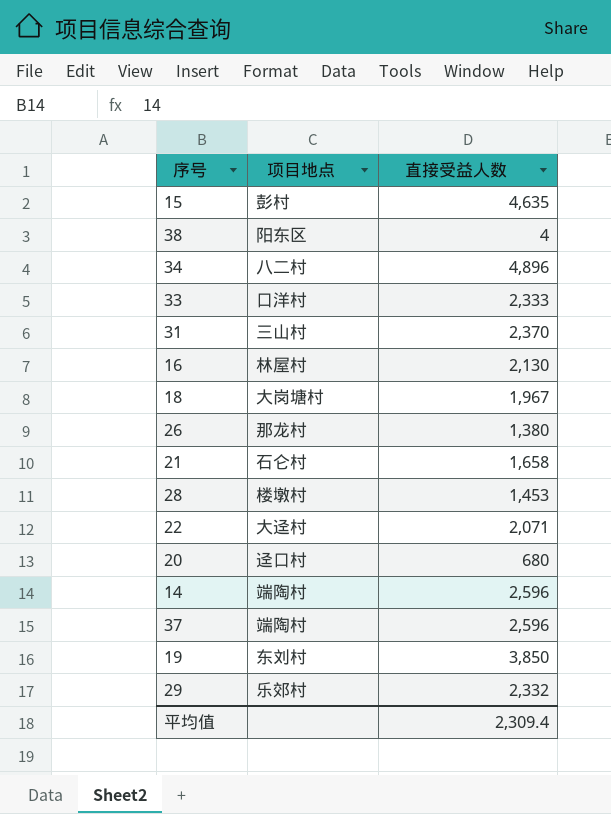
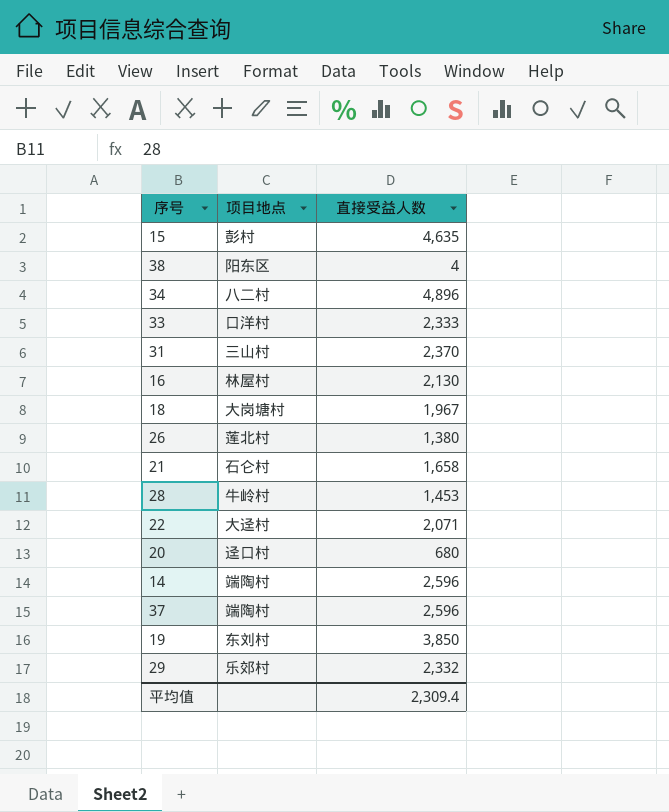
26 | 项目地点: 那龙村 -> 莲北村
28 | 项目地点: 楼墩村 -> 牛岭村

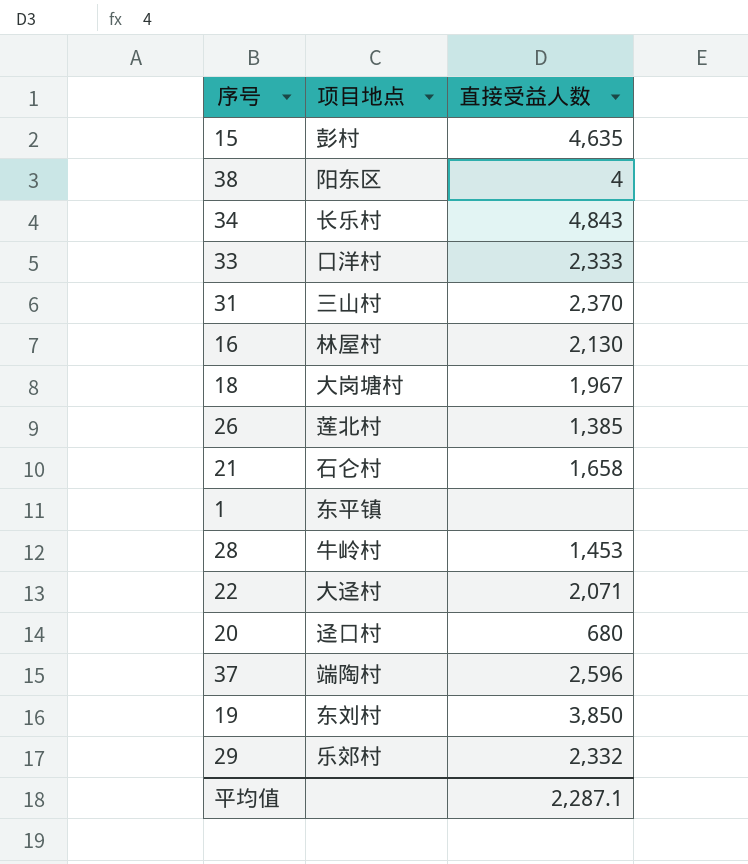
row 14: 端陶村 | 2,596 -> none
34 | 项目地点: 八二村 -> 长乐村
34 | 直接受益人数: 4,896 -> 4,843
26 | 直接受益人数: 1,380 -> 1,385
row 1: none -> 东平镇 | none
平均值 | 直接受益人数: 2,309.4 -> 2,287.1

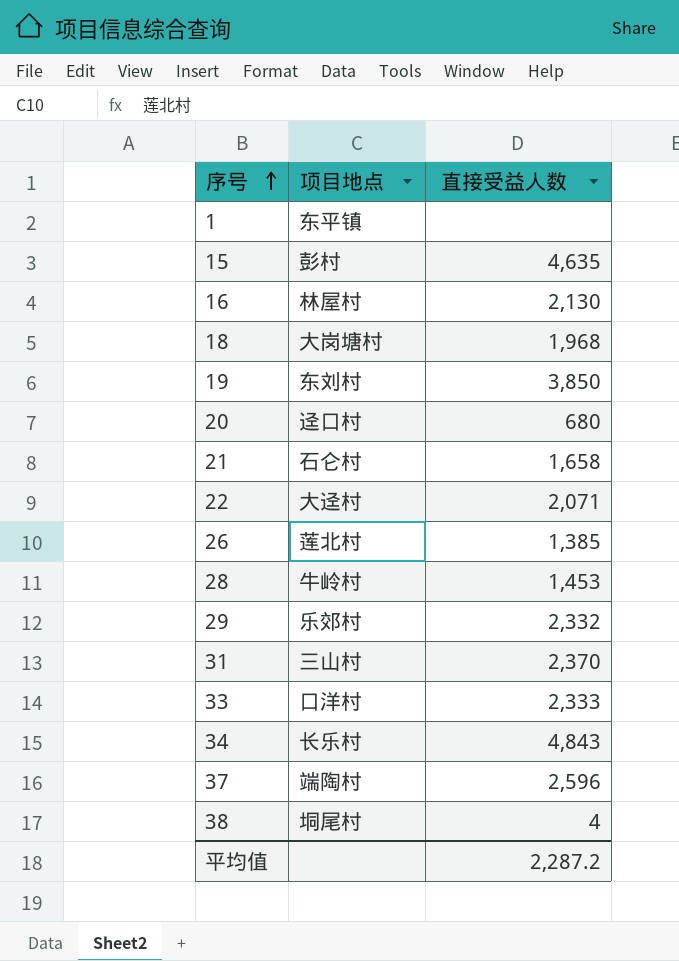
row order: none -> 序号 ascending
18 | 直接受益人数: 1,967 -> 1,968
38 | 项目地点: 阳东区 -> 垌尾村
平均值 | 直接受益人数: 2,287.1 -> 2,287.2

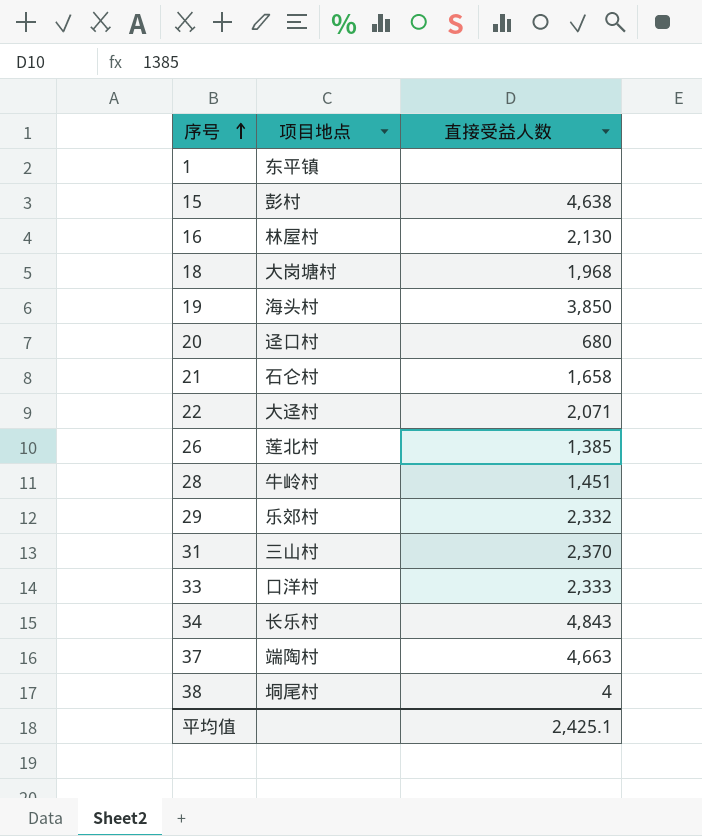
15 | 直接受益人数: 4,635 -> 4,638
19 | 项目地点: 东刘村 -> 海头村
28 | 直接受益人数: 1,453 -> 1,451
37 | 直接受益人数: 2,596 -> 4,663
平均值 | 直接受益人数: 2,287.2 -> 2,425.1

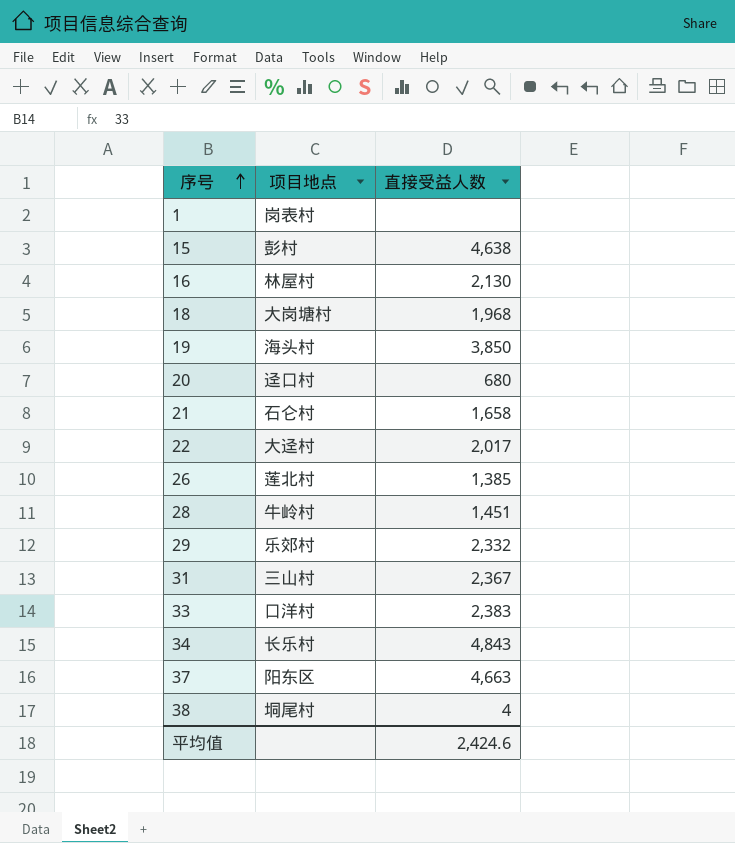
1 | 项目地点: 东平镇 -> 岗表村
22 | 直接受益人数: 2,071 -> 2,017
31 | 直接受益人数: 2,370 -> 2,367
33 | 直接受益人数: 2,333 -> 2,383
37 | 项目地点: 端陶村 -> 阳东区
平均值 | 直接受益人数: 2,425.1 -> 2,424.6

